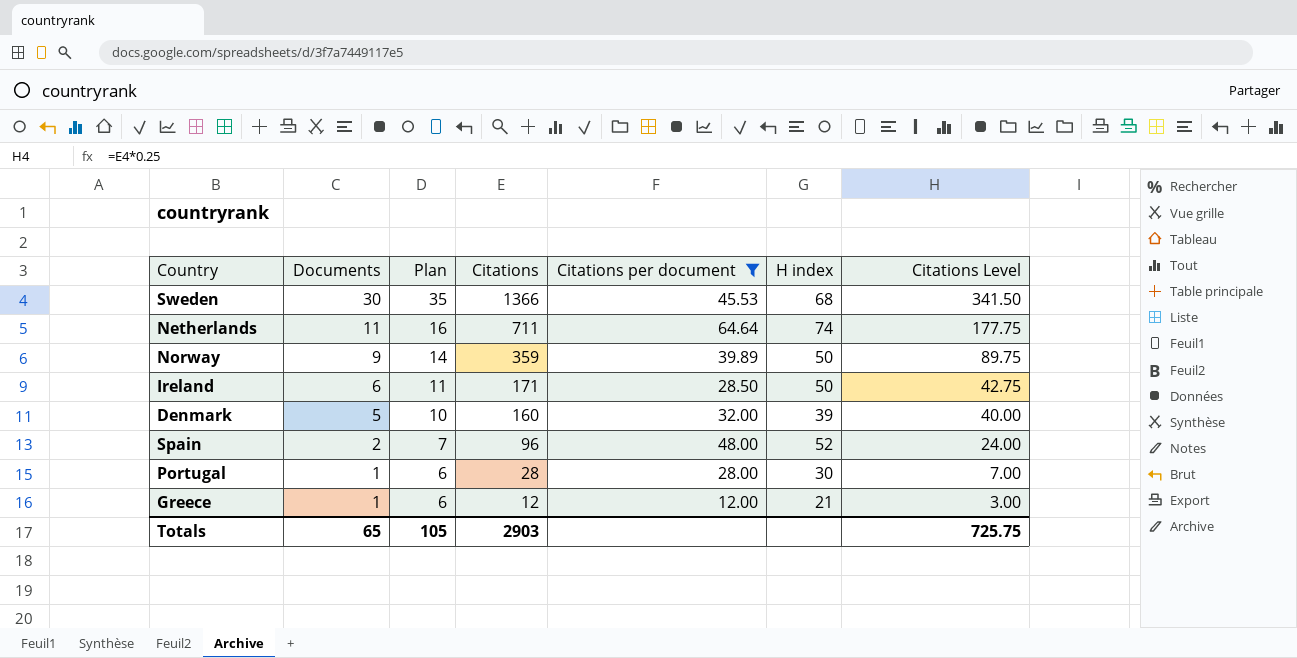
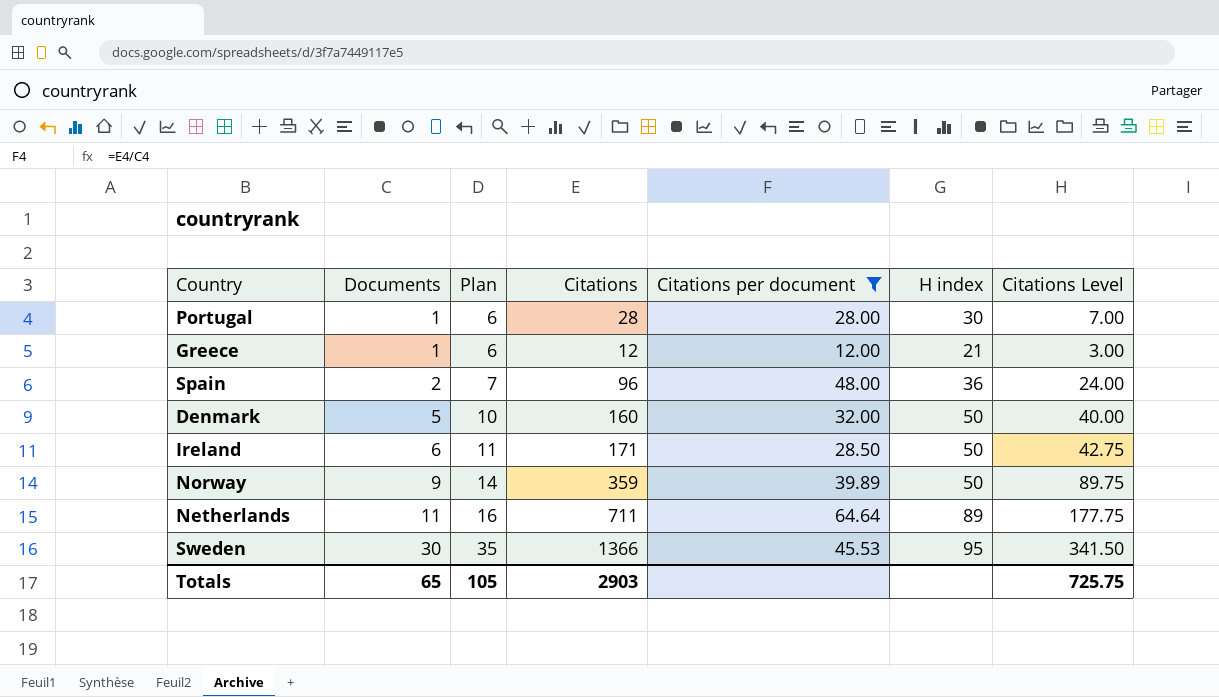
row order: Documents descending -> Documents ascending
Spain | H index: 52 -> 36
Denmark | H index: 39 -> 50
Netherlands | H index: 74 -> 89
Sweden | H index: 68 -> 95

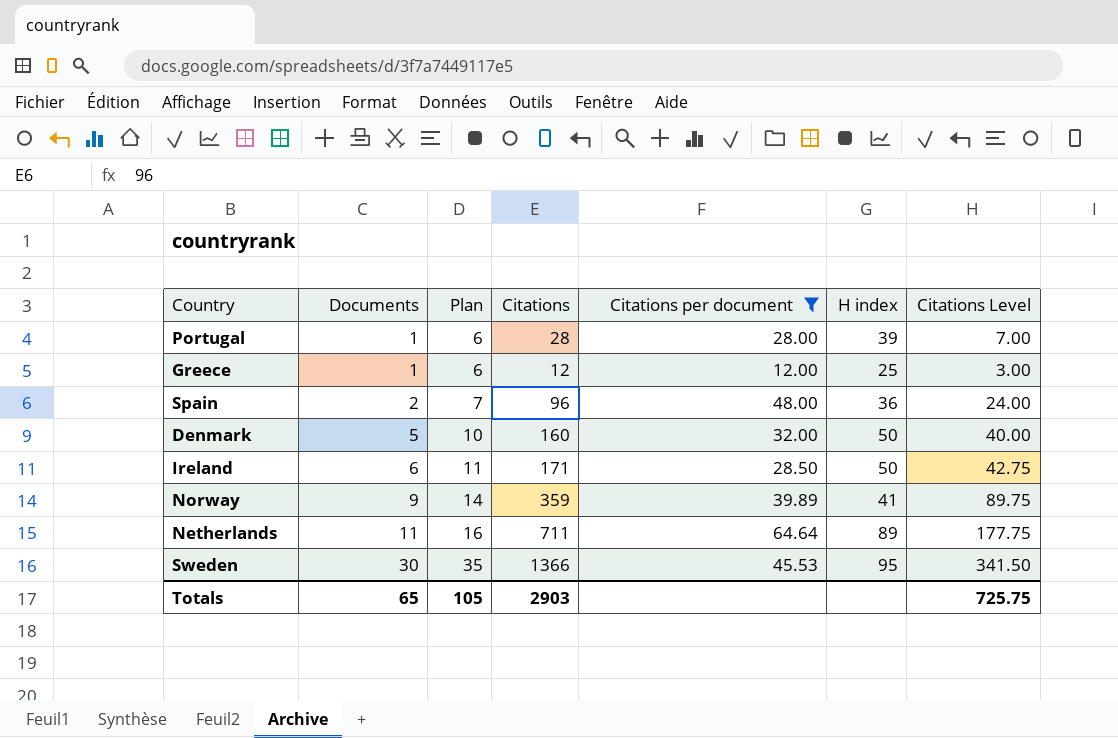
Portugal | H index: 30 -> 39
Greece | H index: 21 -> 25
Norway | H index: 50 -> 41

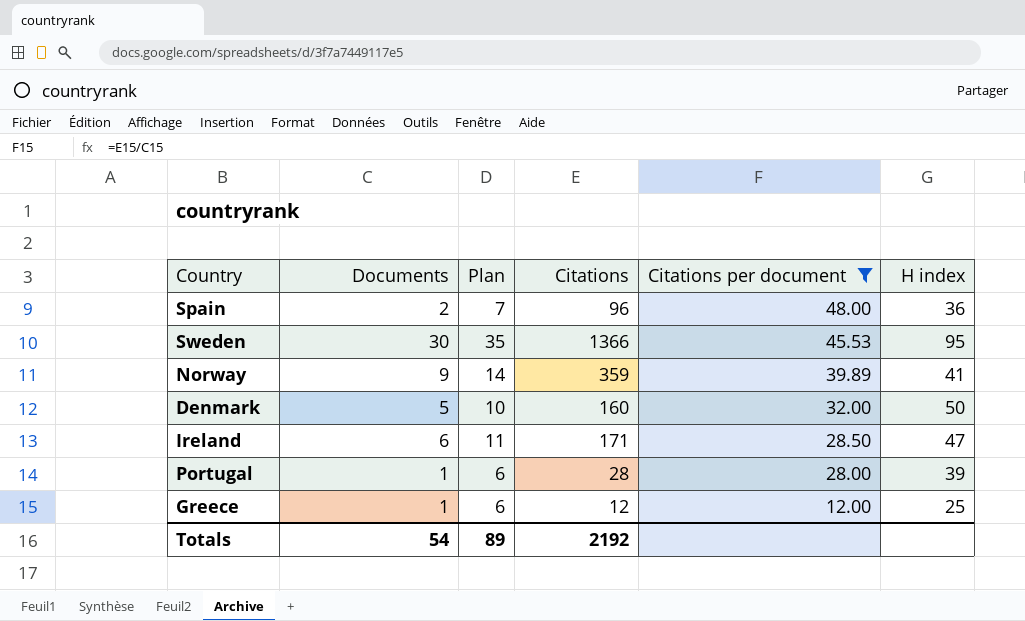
row order: Documents ascending -> Citations per document descending
column Citations Level | formula: [Citations] * 0.25 -> none
row Netherlands: 11 | 16 | 711 | 64.64 | 89 | 177.75 -> none
Ireland | H index: 50 -> 47
Totals | Documents: 65 -> 54
Totals | Plan: 105 -> 89
Totals | Citations: 2903 -> 2192

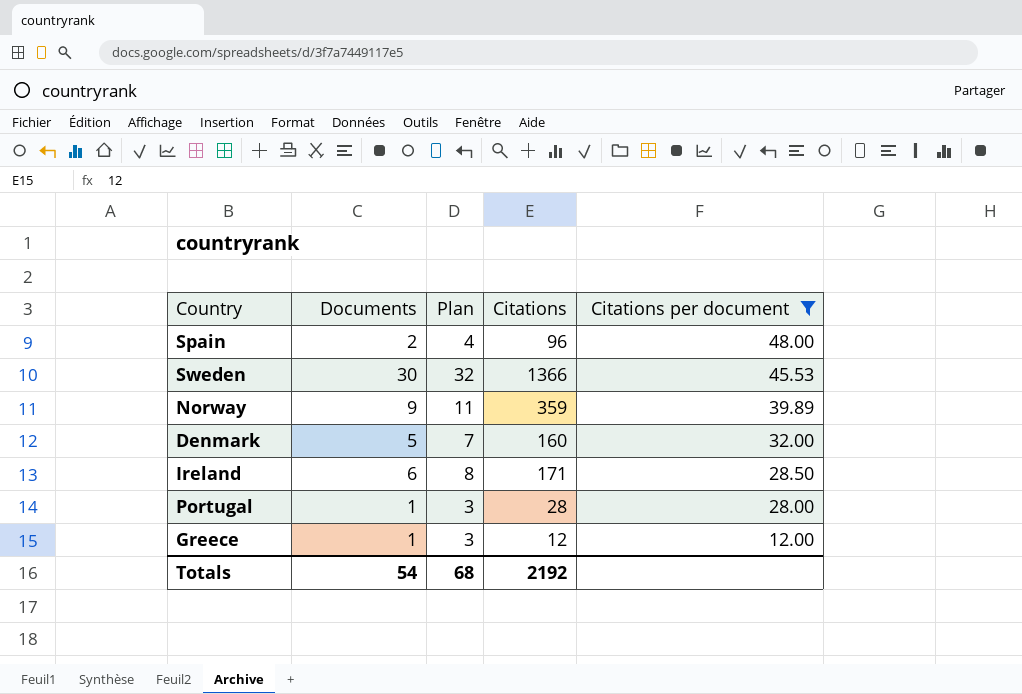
column H index | position: 6 -> none
column Plan | formula: [Documents] + 5 -> [Documents] + 2
Totals | Plan: 89 -> 68

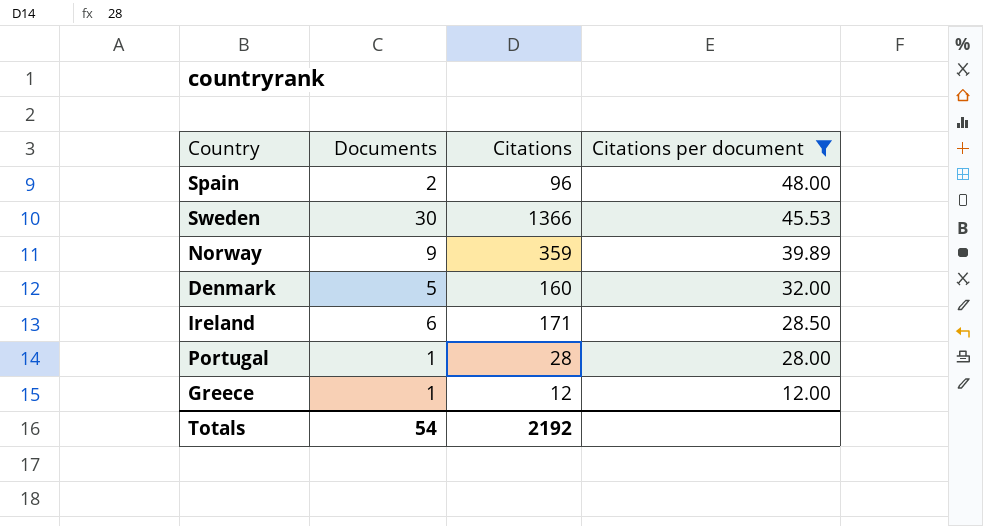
column Plan | formula: [Documents] + 2 -> none

